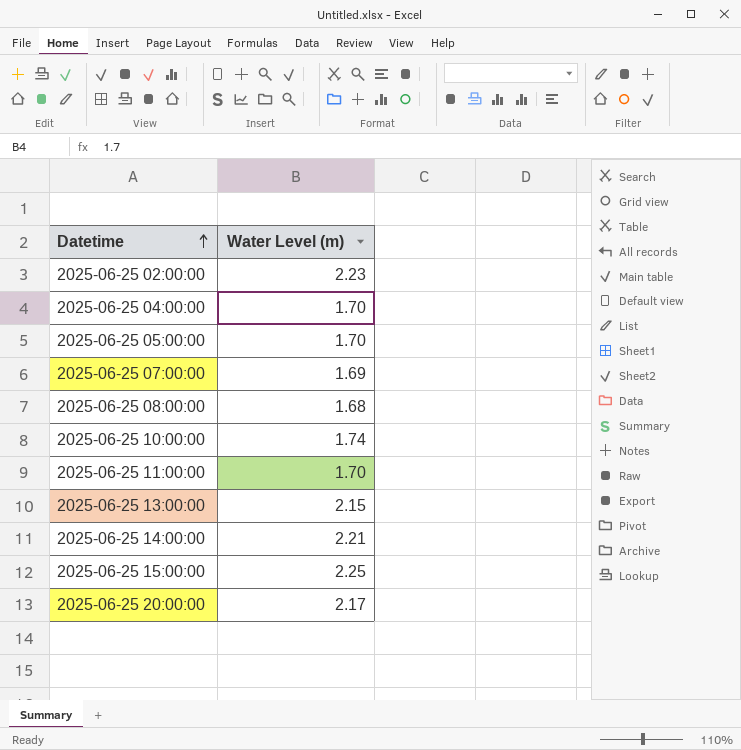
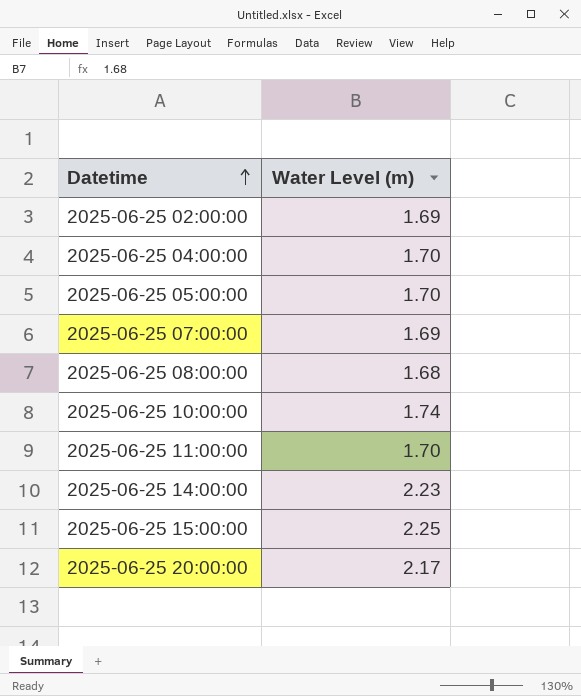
row 2025-06-25 13:00:00: 2.15 -> none
2025-06-25 02:00:00 | Water Level (m): 2.23 -> 1.69
2025-06-25 14:00:00 | Water Level (m): 2.21 -> 2.23

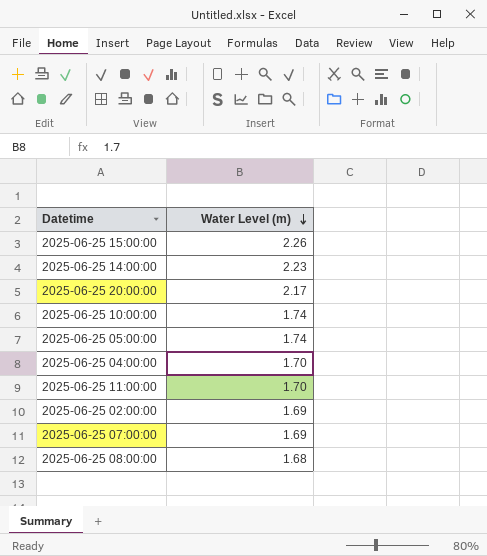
row order: Datetime ascending -> Water Level (m) descending
2025-06-25 15:00:00 | Water Level (m): 2.25 -> 2.26
2025-06-25 05:00:00 | Water Level (m): 1.70 -> 1.74

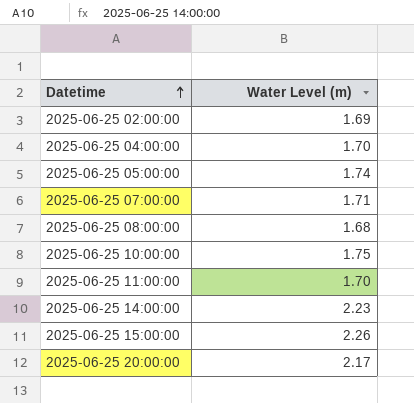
row order: Water Level (m) descending -> Datetime ascending
2025-06-25 07:00:00 | Water Level (m): 1.69 -> 1.71
2025-06-25 10:00:00 | Water Level (m): 1.74 -> 1.75

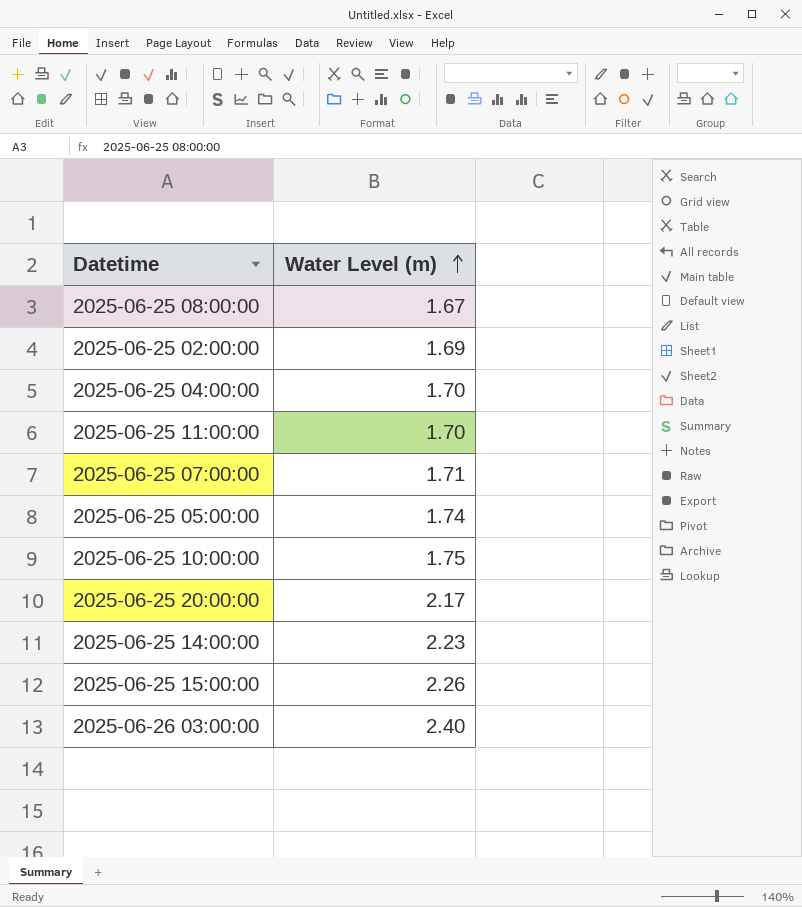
row order: Datetime ascending -> Water Level (m) ascending
2025-06-25 08:00:00 | Water Level (m): 1.68 -> 1.67
row 2025-06-26 03:00:00: none -> 2.40

